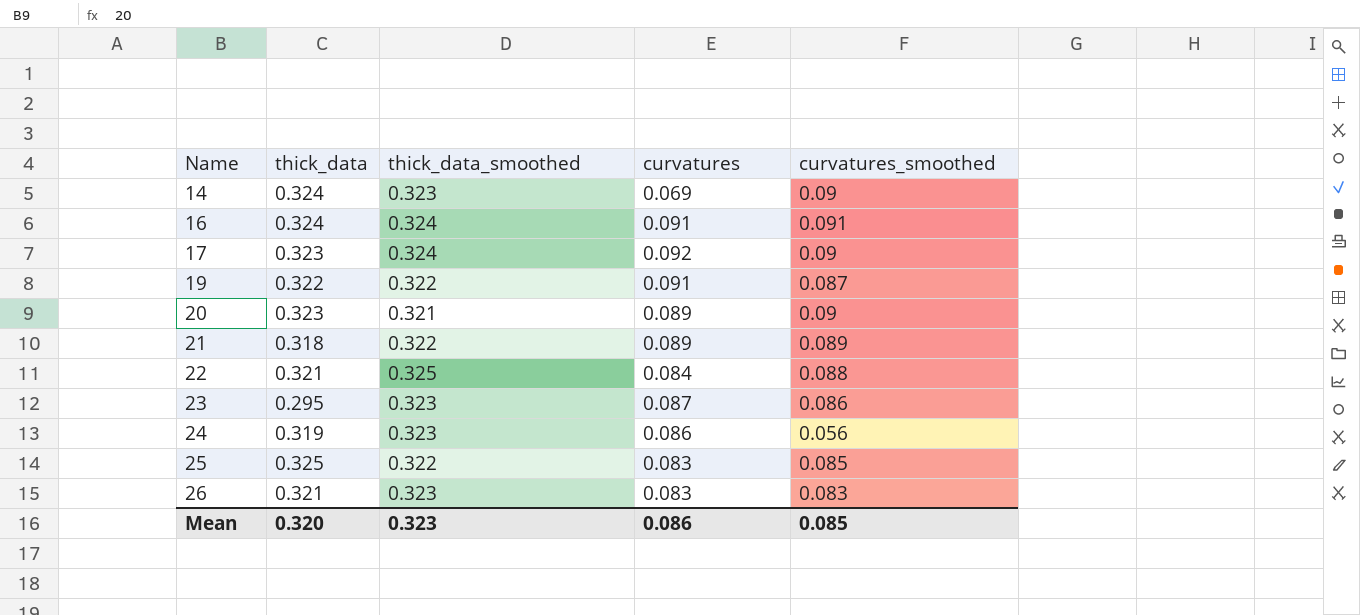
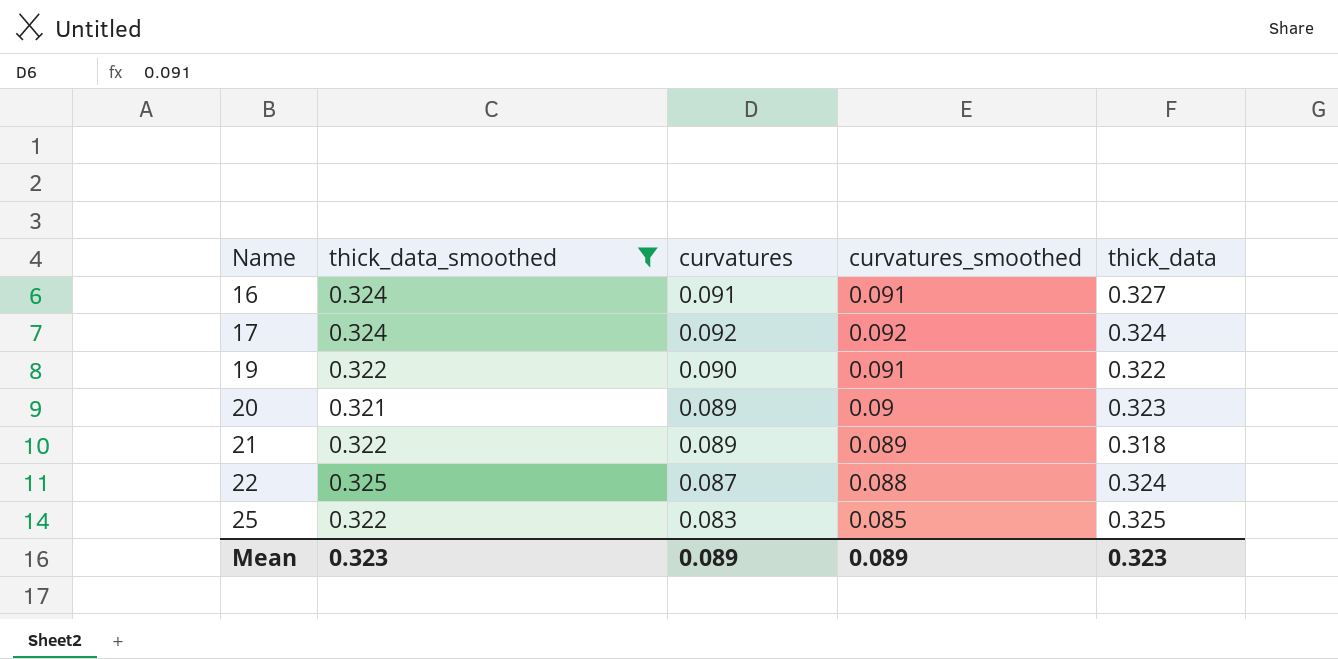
filter: none -> thick_data_smoothed != 0.323
column thick_data | position: 2 -> 5
16 | thick_data: 0.324 -> 0.327
17 | curvatures_smoothed: 0.09 -> 0.092
17 | thick_data: 0.323 -> 0.324
19 | curvatures: 0.091 -> 0.090
19 | curvatures_smoothed: 0.087 -> 0.091
22 | curvatures: 0.084 -> 0.087
22 | thick_data: 0.321 -> 0.324
Mean | curvatures: 0.086 -> 0.089
Mean | curvatures_smoothed: 0.085 -> 0.089
Mean | thick_data: 0.320 -> 0.323

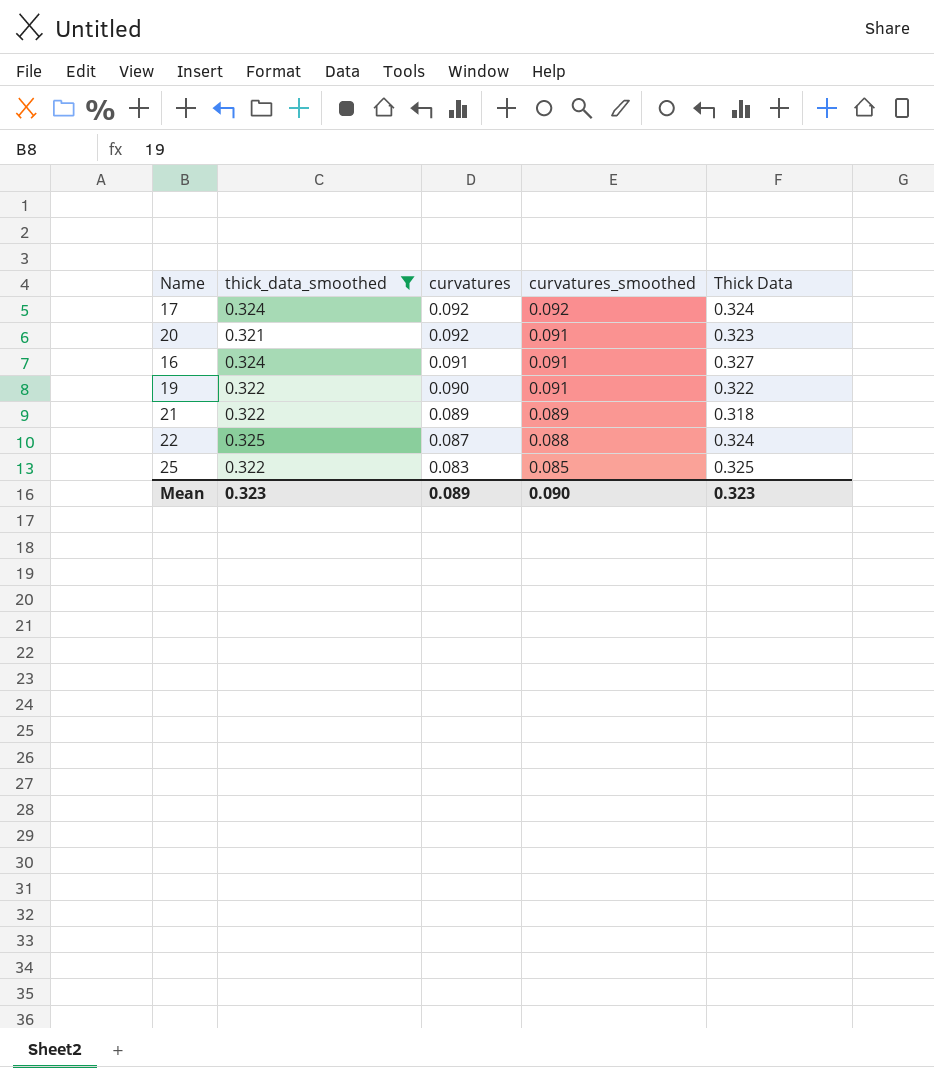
row order: Name ascending -> curvatures descending
column name: thick_data -> Thick Data
20 | curvatures: 0.089 -> 0.092
20 | curvatures_smoothed: 0.09 -> 0.091
Mean | curvatures_smoothed: 0.089 -> 0.090

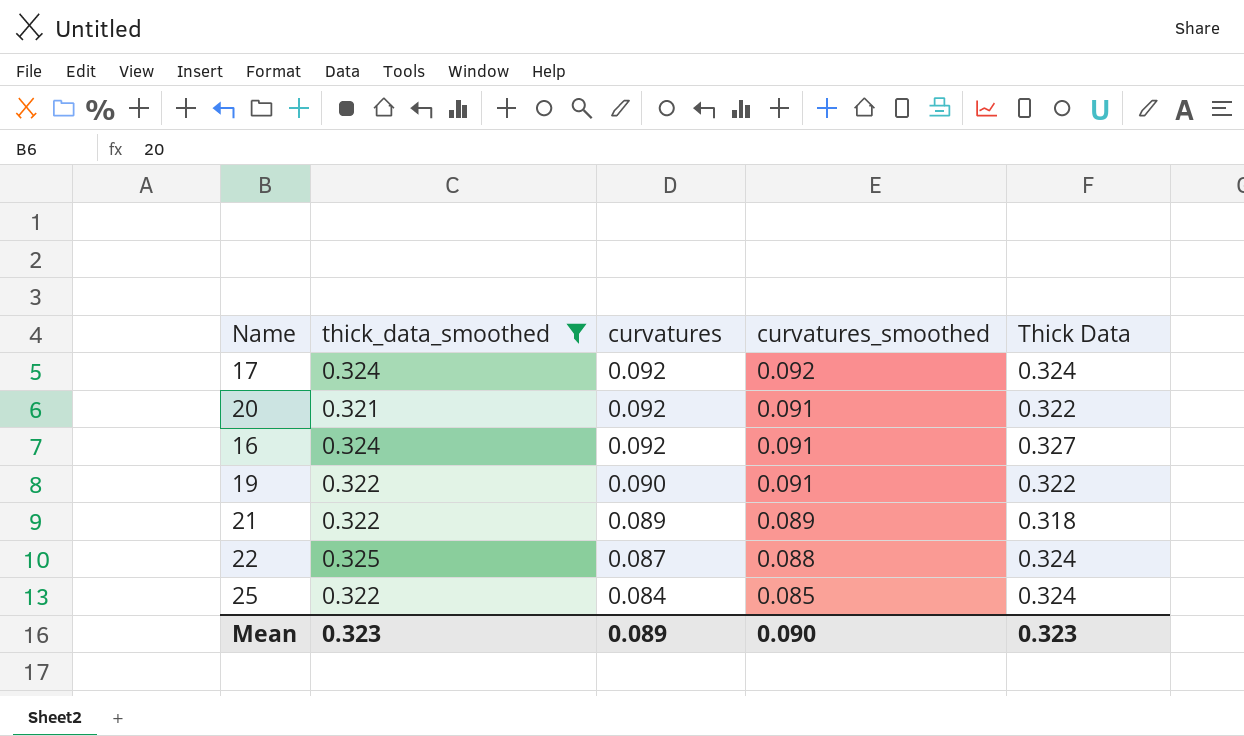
20 | Thick Data: 0.323 -> 0.322
16 | curvatures: 0.091 -> 0.092
25 | curvatures: 0.083 -> 0.084
25 | Thick Data: 0.325 -> 0.324

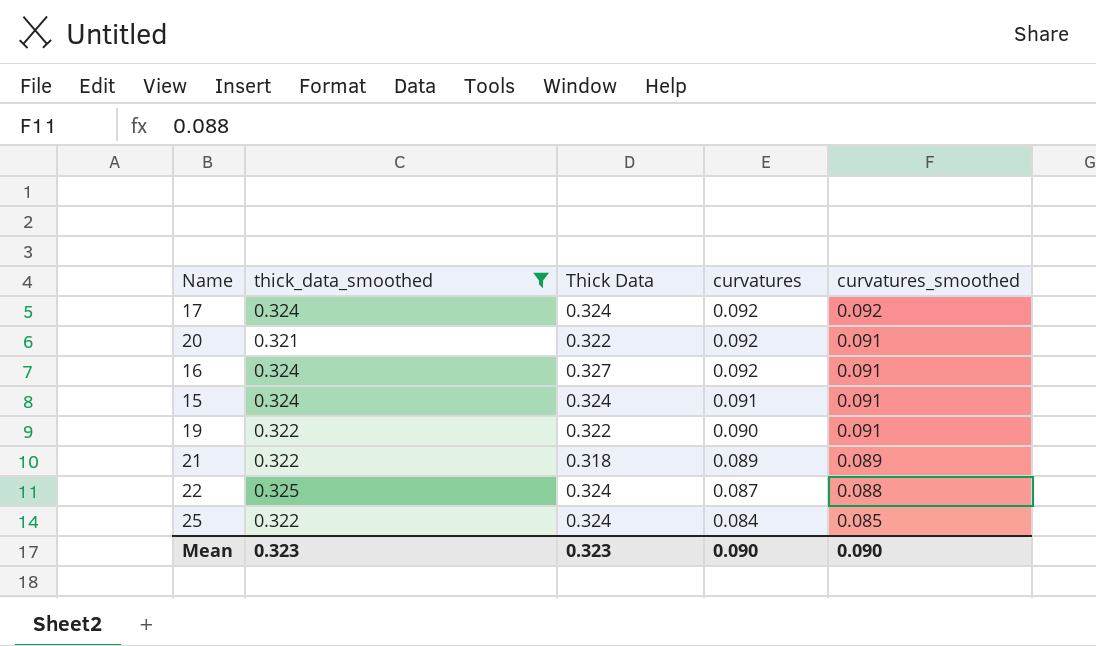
column Thick Data | position: 5 -> 3
row 15: none -> 0.324 | 0.324 | 0.091 | 0.091
Mean | curvatures: 0.089 -> 0.090

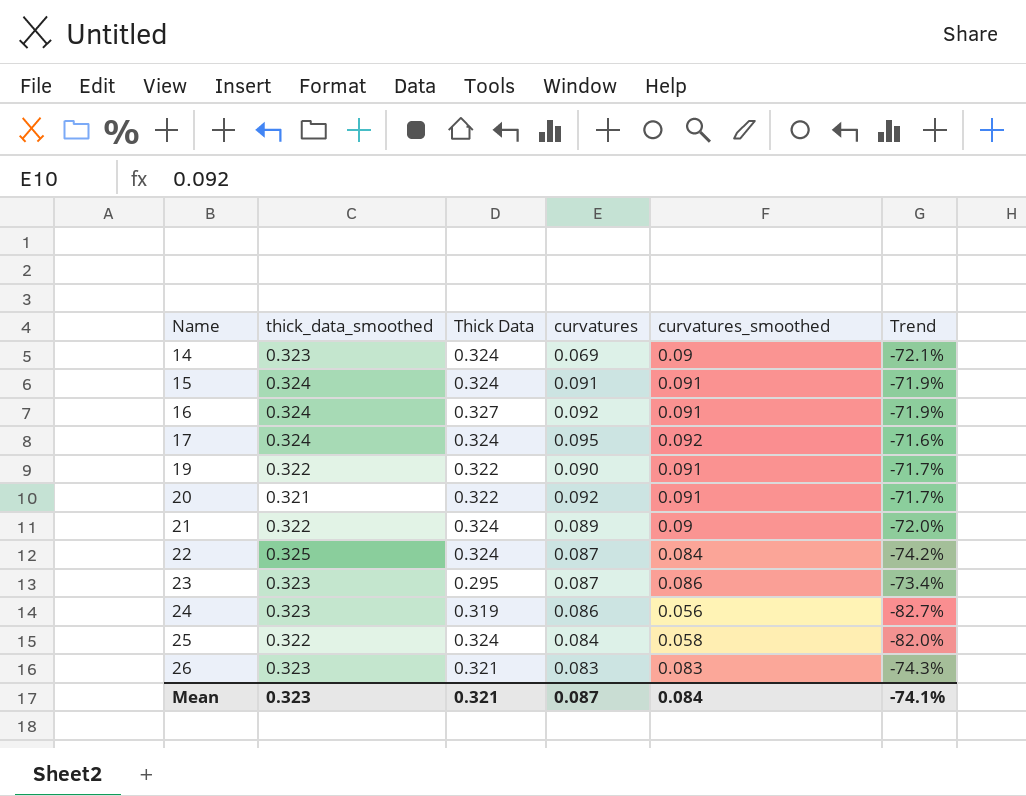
filter: thick_data_smoothed != 0.323 -> none
row order: curvatures descending -> Name ascending
column Trend | formula: none -> ([curvatures_smoothed] - [thick_data_smoothed]) / [thick_data_smoothed]
17 | curvatures: 0.092 -> 0.095
21 | Thick Data: 0.318 -> 0.324
21 | curvatures_smoothed: 0.089 -> 0.09
22 | curvatures_smoothed: 0.088 -> 0.084
25 | curvatures_smoothed: 0.085 -> 0.058
Mean | Thick Data: 0.323 -> 0.321
Mean | curvatures: 0.090 -> 0.087
Mean | curvatures_smoothed: 0.090 -> 0.084

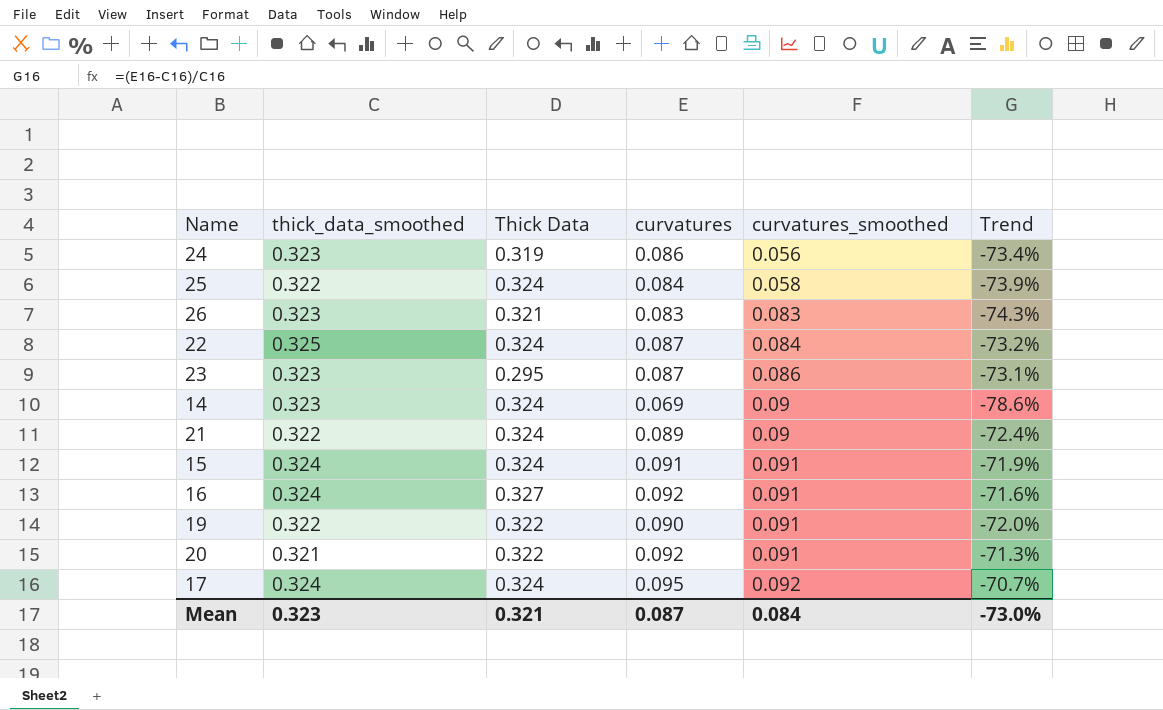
row order: Name ascending -> curvatures_smoothed ascending
column Trend | formula: ([curvatures_smoothed] - [thick_data_smoothed]) / [thick_data_smoothed] -> ([curvatures] - [thick_data_smoothed]) / [thick_data_smoothed]
Mean | Trend: -74.1% -> -73.0%

